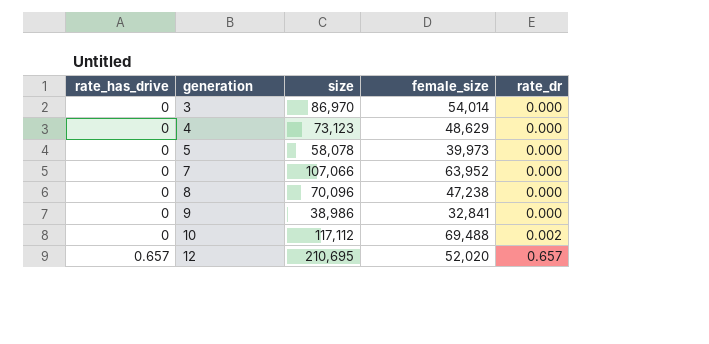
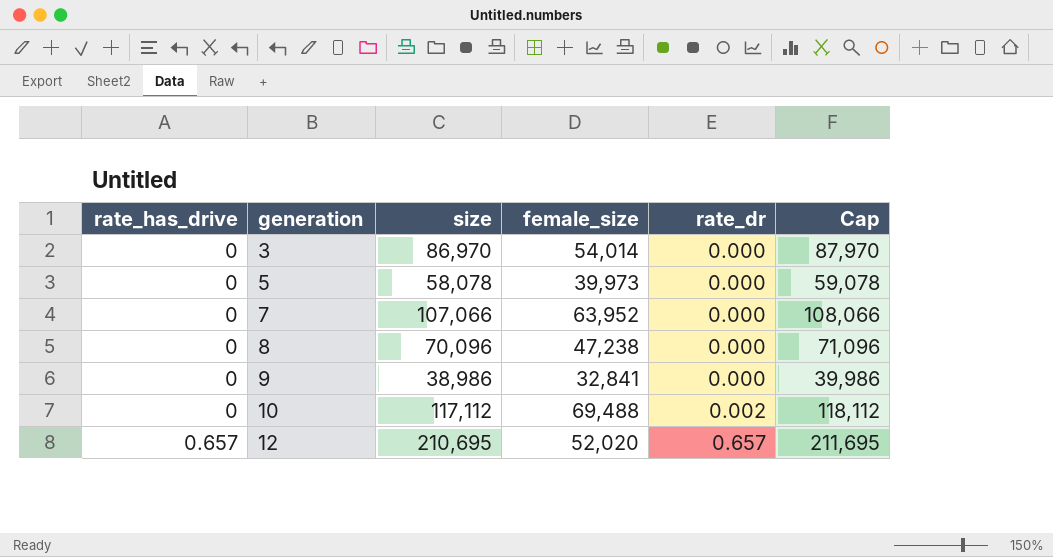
column Cap | formula: none -> [size] + 1000
row 4: 0 | 73,123 | 48,629 | 0.000 -> none

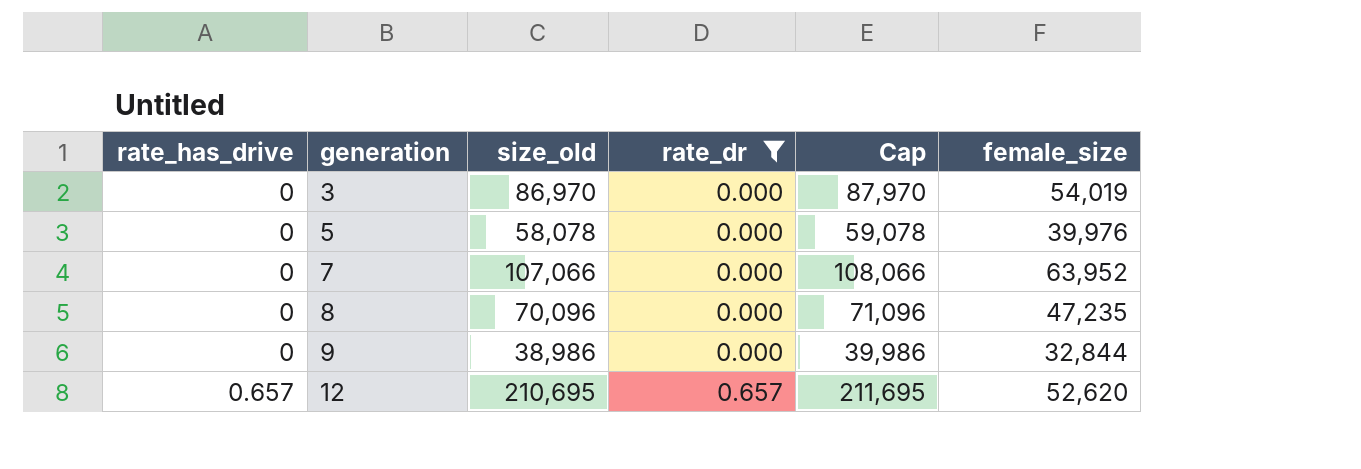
filter: none -> rate_dr != 0.002
column name: size -> size_old
column female_size | position: 4 -> 6
3 | female_size: 54,014 -> 54,019
5 | female_size: 39,973 -> 39,976
8 | female_size: 47,238 -> 47,235
9 | female_size: 32,841 -> 32,844
12 | female_size: 52,020 -> 52,620

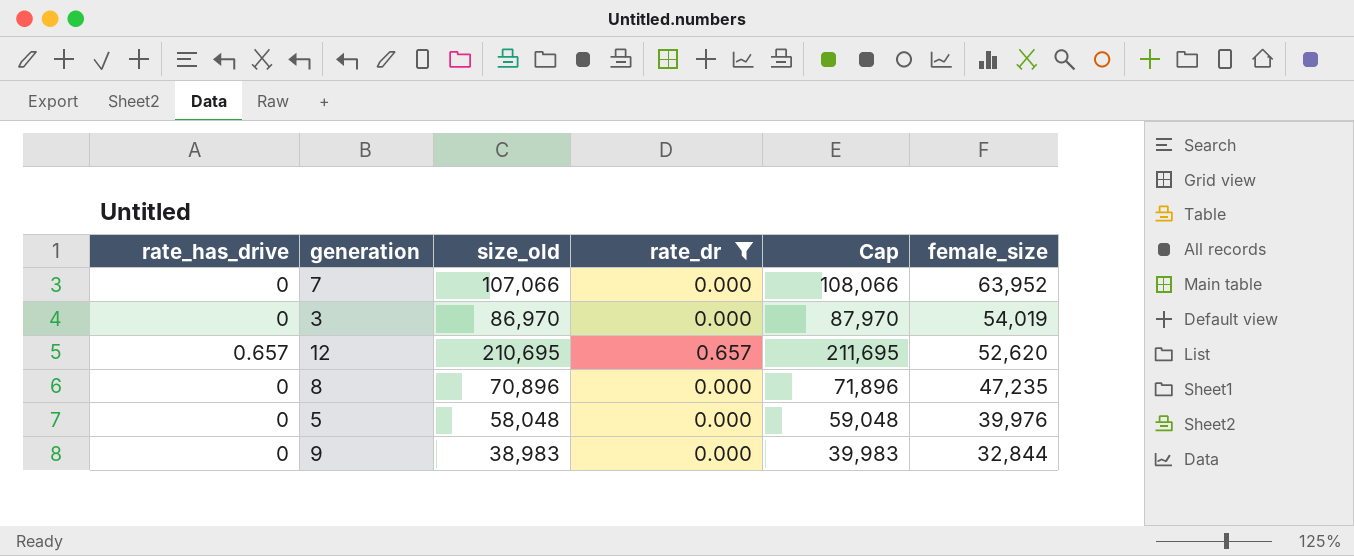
row order: rate_has_drive ascending -> female_size descending
8 | size_old: 70,096 -> 70,896
8 | Cap: 71,096 -> 71,896
5 | size_old: 58,078 -> 58,048
5 | Cap: 59,078 -> 59,048
9 | size_old: 38,986 -> 38,983
9 | Cap: 39,986 -> 39,983

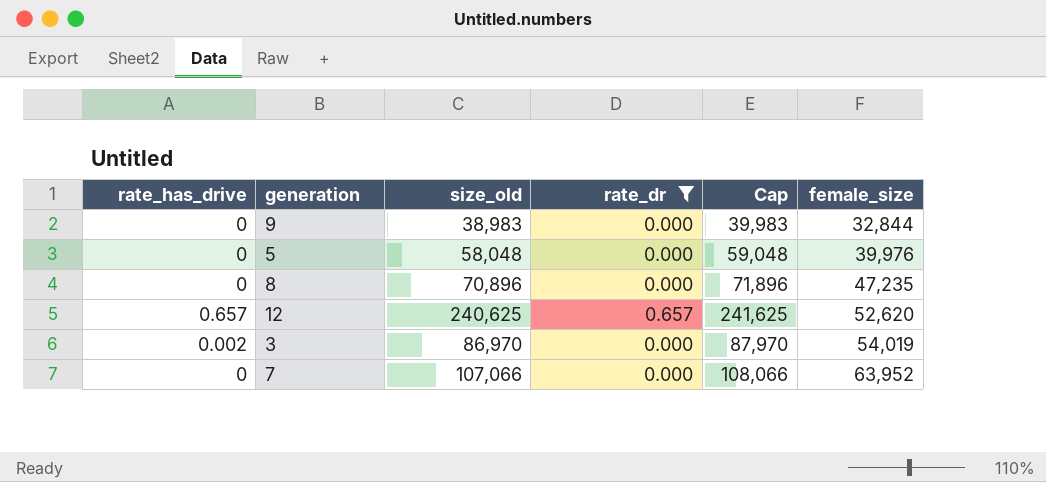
row order: female_size descending -> female_size ascending
12 | size_old: 210,695 -> 240,625
12 | Cap: 211,695 -> 241,625
3 | rate_has_drive: 0 -> 0.002

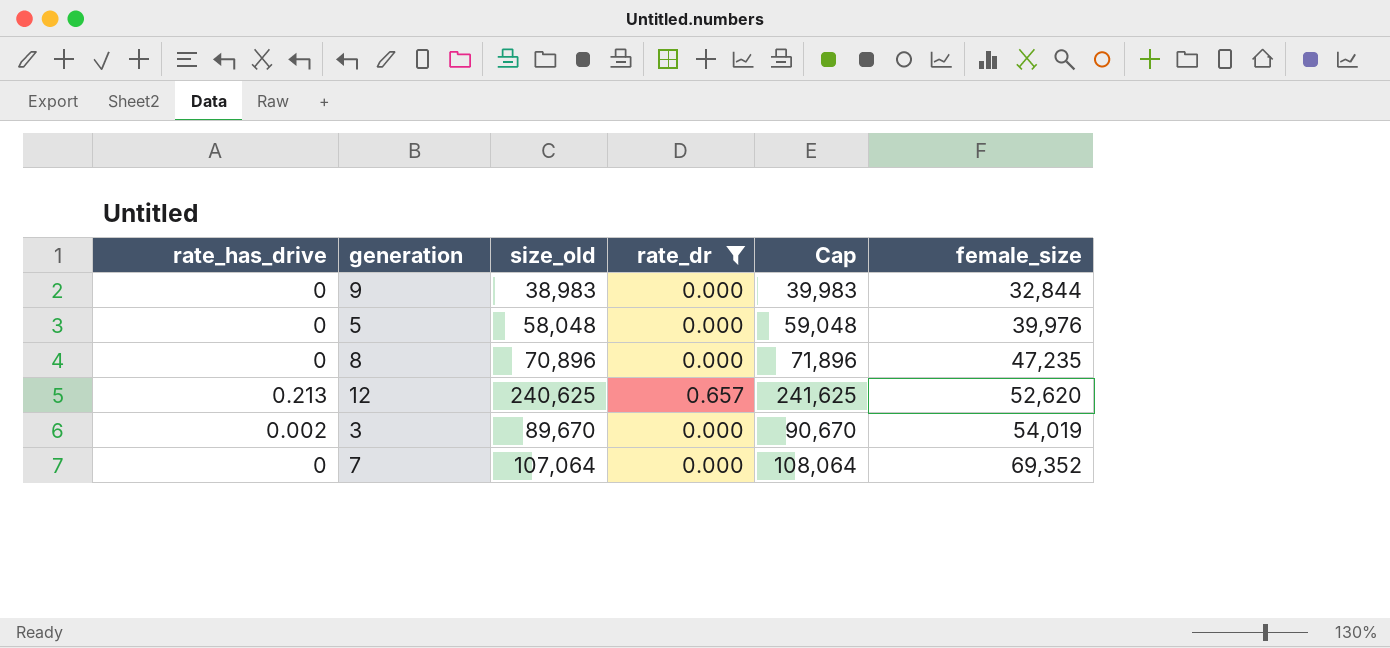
12 | rate_has_drive: 0.657 -> 0.213
3 | size_old: 86,970 -> 89,670
3 | Cap: 87,970 -> 90,670
7 | size_old: 107,066 -> 107,064
7 | Cap: 108,066 -> 108,064
7 | female_size: 63,952 -> 69,352

